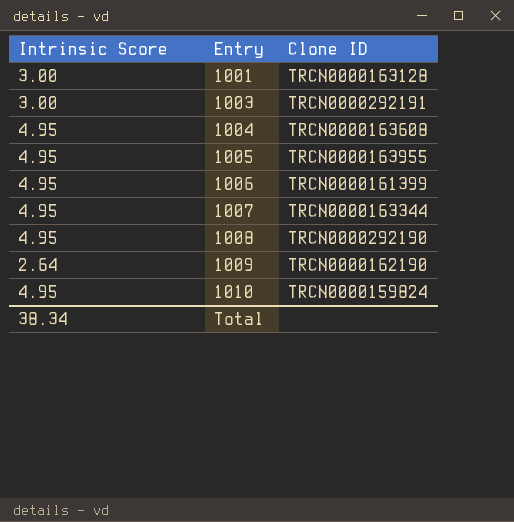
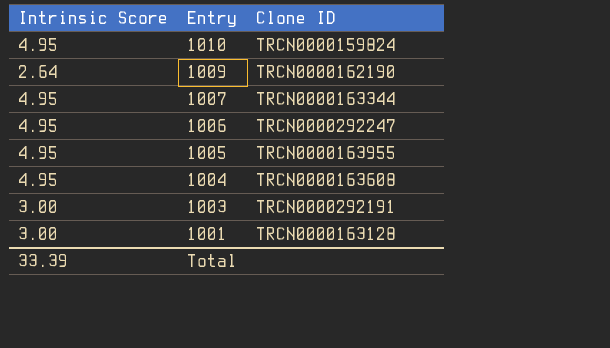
row order: Entry ascending -> Entry descending
row 1008: 4.95 | TRCN0000292190 -> none
1006 | Clone ID: TRCN0000161399 -> TRCN0000292247
Total | Intrinsic Score: 38.34 -> 33.39

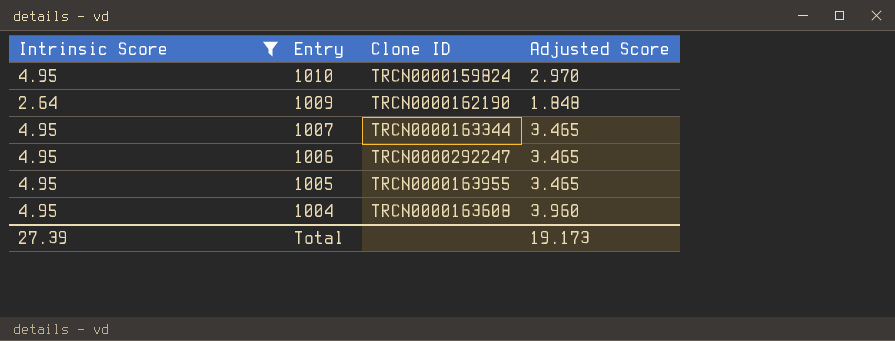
filter: none -> Intrinsic Score != 3.00
column Adjusted Score | position: none -> 4
Total | Intrinsic Score: 33.39 -> 27.39

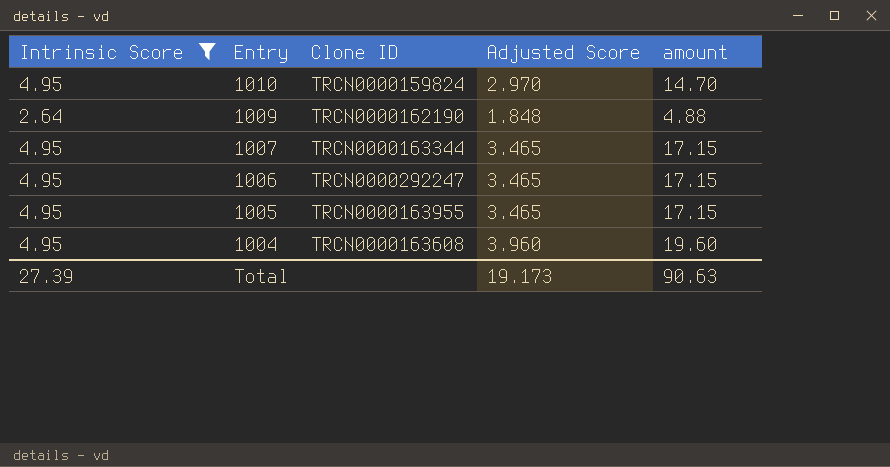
column amount | formula: none -> [Intrinsic Score] * [Adjusted Score]

